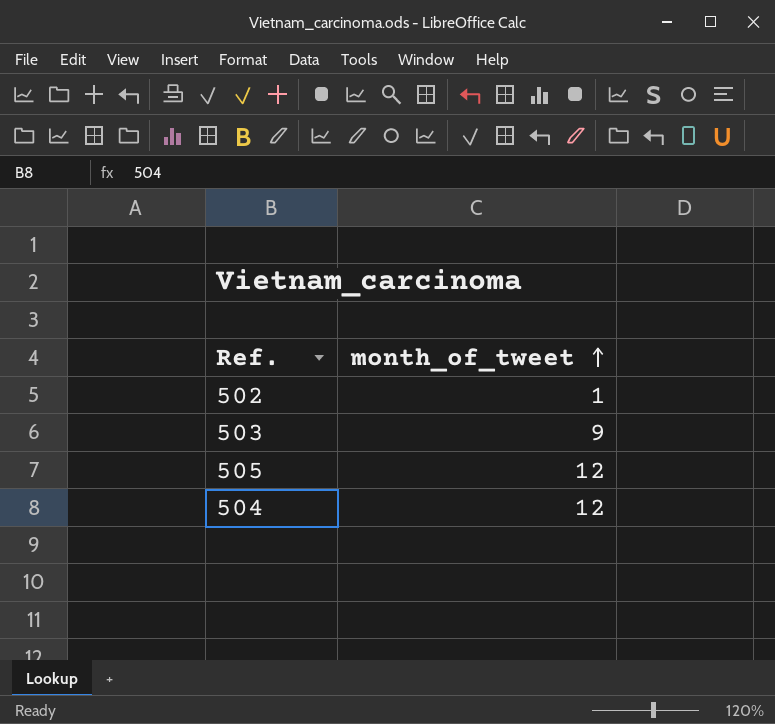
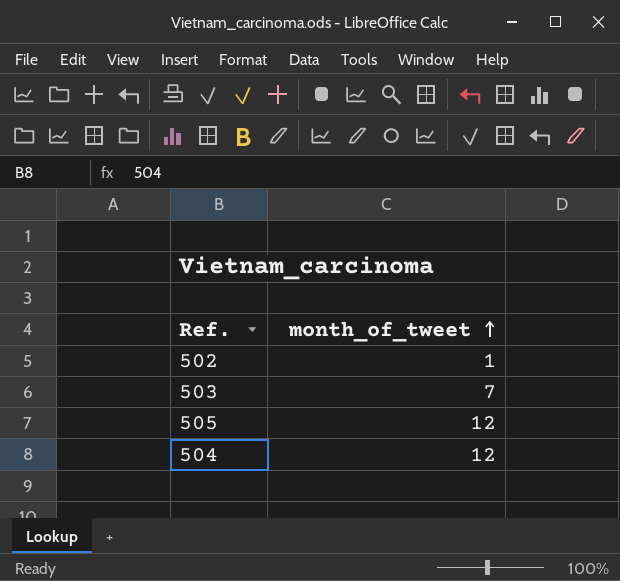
503 | month_of_tweet: 9 -> 7

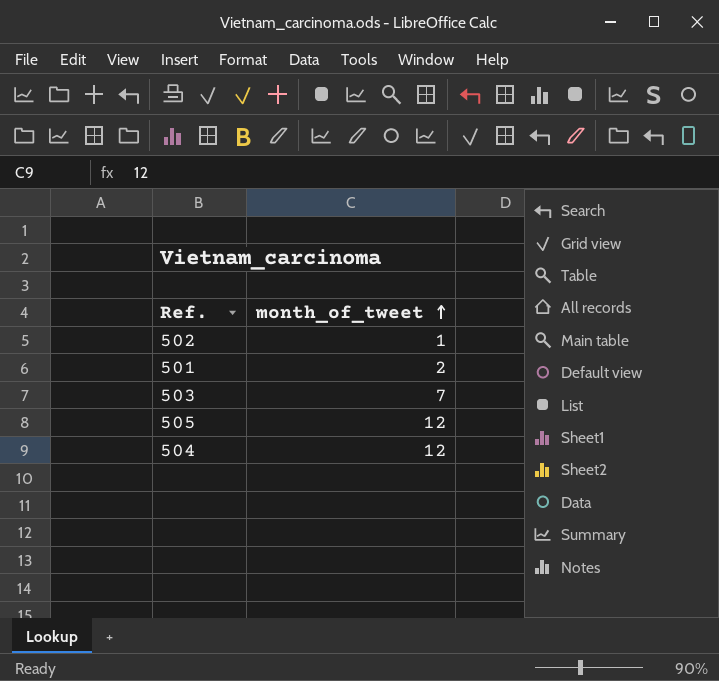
row 501: none -> 2

